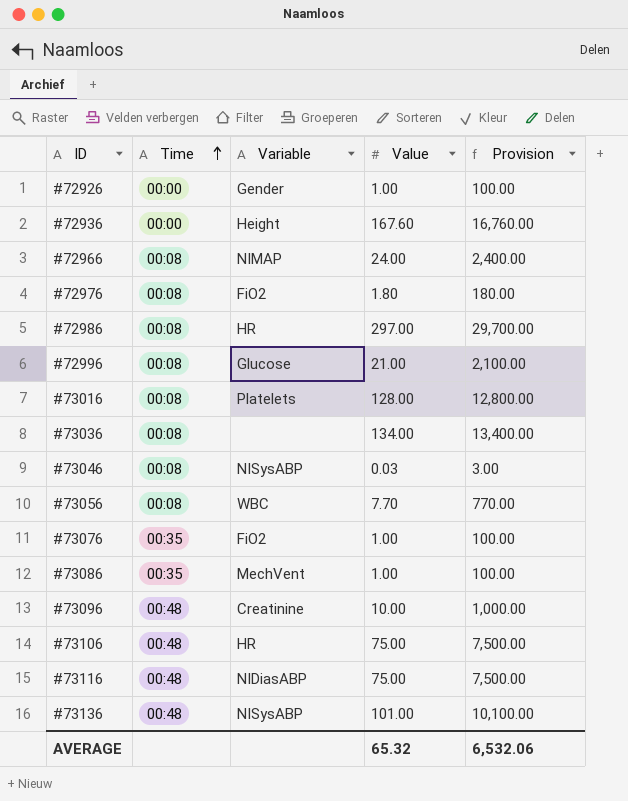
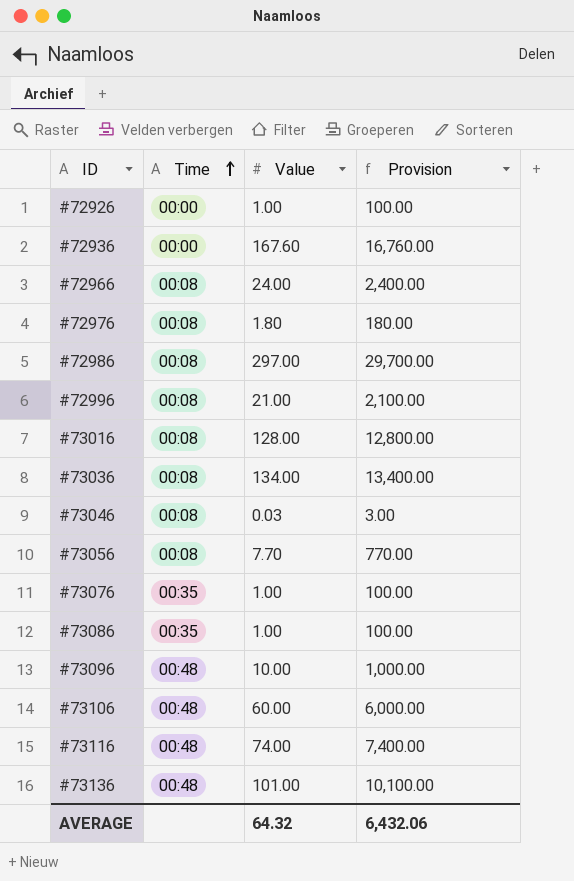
column Variable | position: 3 -> none
#73106 | Value: 75.00 -> 60.00
#73106 | Provision: 7,500.00 -> 6,000.00
#73116 | Value: 75.00 -> 74.00
#73116 | Provision: 7,500.00 -> 7,400.00
AVERAGE | Value: 65.32 -> 64.32
AVERAGE | Provision: 6,532.06 -> 6,432.06

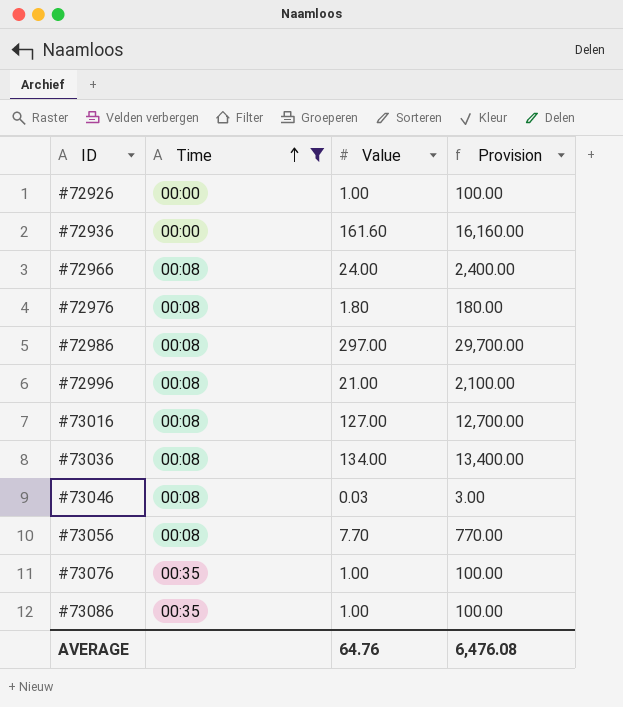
filter: none -> Time != 00:48
#72936 | Value: 167.60 -> 161.60
#72936 | Provision: 16,760.00 -> 16,160.00
#73016 | Value: 128.00 -> 127.00
#73016 | Provision: 12,800.00 -> 12,700.00
AVERAGE | Value: 64.32 -> 64.76
AVERAGE | Provision: 6,432.06 -> 6,476.08

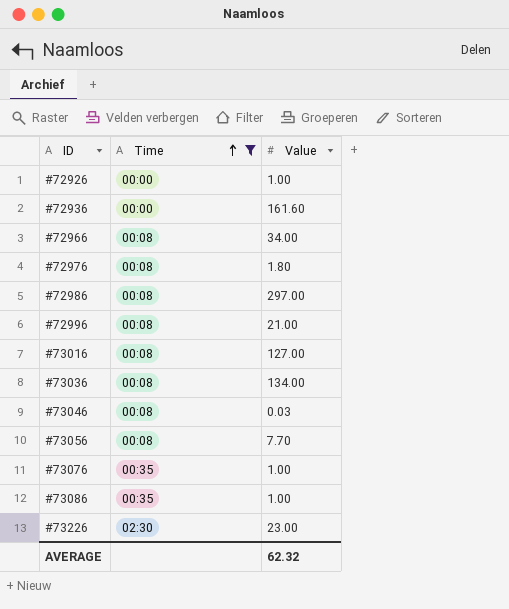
column Provision | formula: [Value] * 100 -> none
#72966 | Value: 24.00 -> 34.00
row #73226: none -> 02:30 | 23.00
AVERAGE | Value: 64.76 -> 62.32

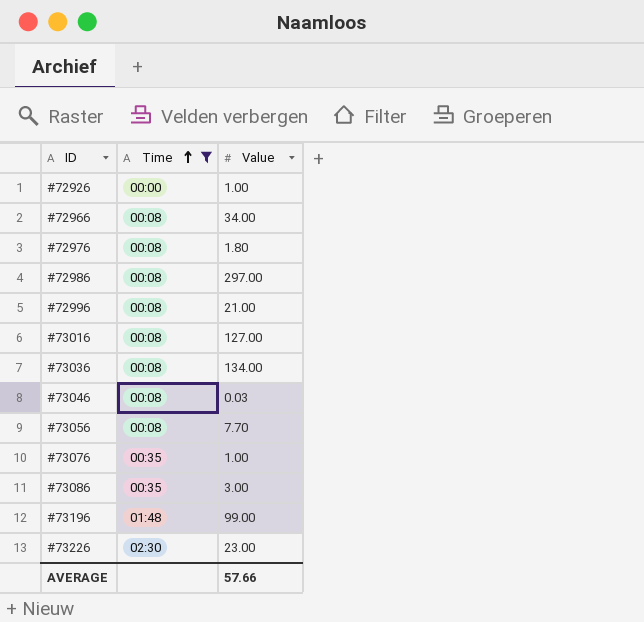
row #72936: 00:00 | 161.60 -> none
#73086 | Value: 1.00 -> 3.00
row #73196: none -> 01:48 | 99.00
AVERAGE | Value: 62.32 -> 57.66

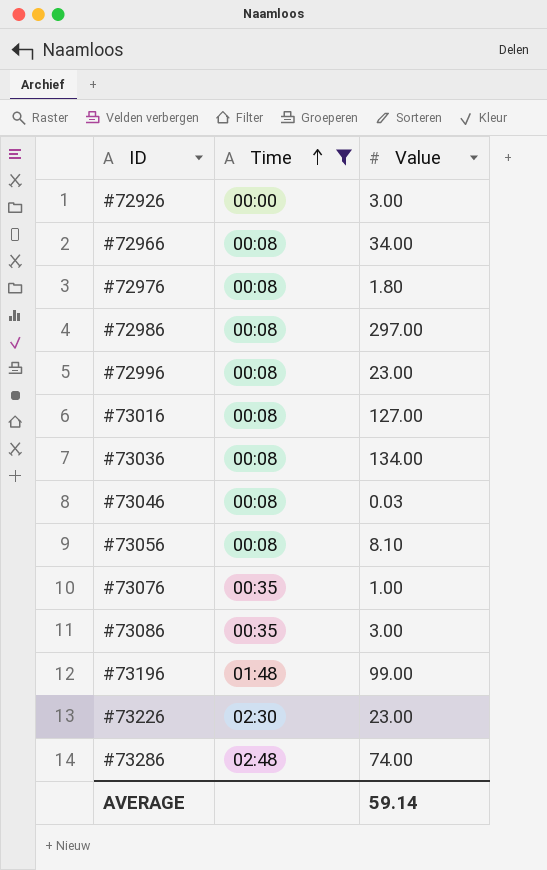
#72926 | Value: 1.00 -> 3.00
#72996 | Value: 21.00 -> 23.00
#73056 | Value: 7.70 -> 8.10
row #73286: none -> 02:48 | 74.00
AVERAGE | Value: 57.66 -> 59.14

